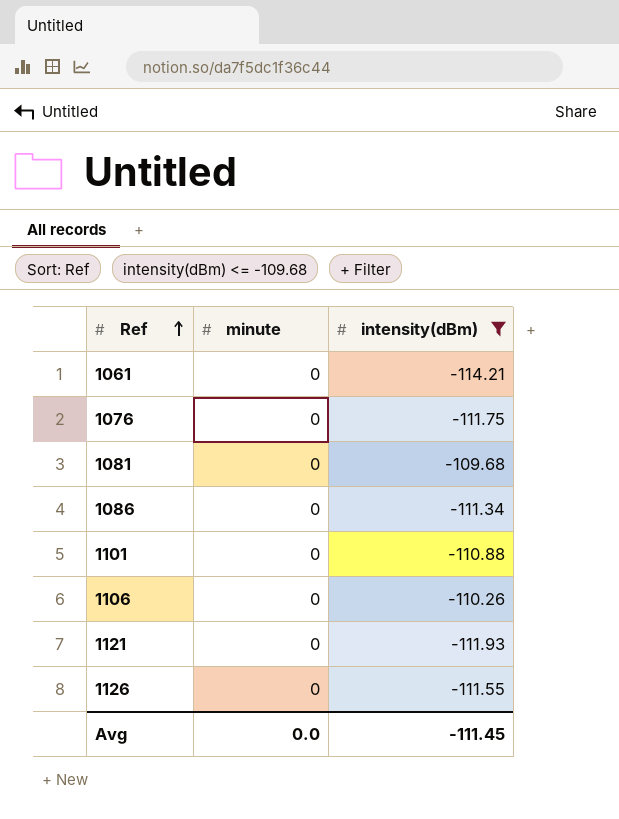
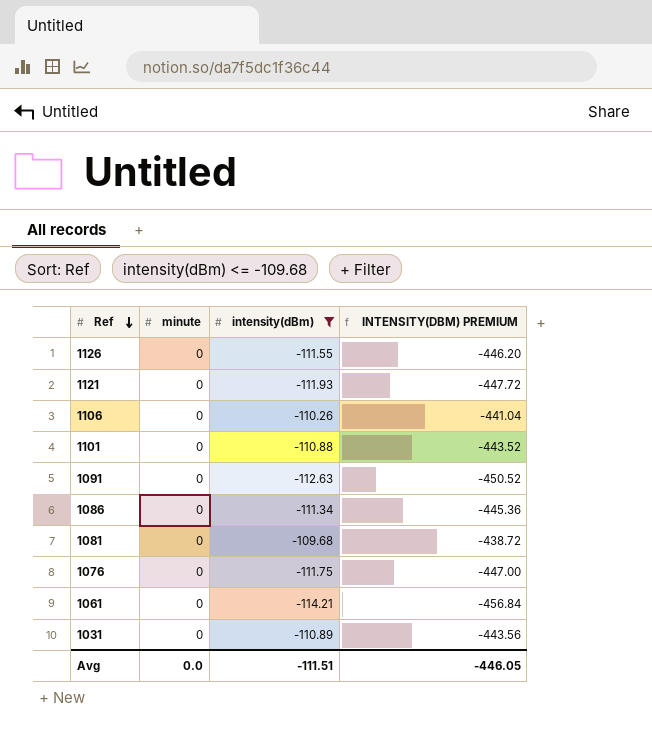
row order: Ref ascending -> Ref descending
column INTENSITY(DBM) PREMIUM | formula: none -> [intensity(dBm)] * 4
row 1091: none -> 0 | -112.63 | -450.52
row 1031: none -> 0 | -110.89 | -443.56
Avg | intensity(dBm): -111.45 -> -111.51

